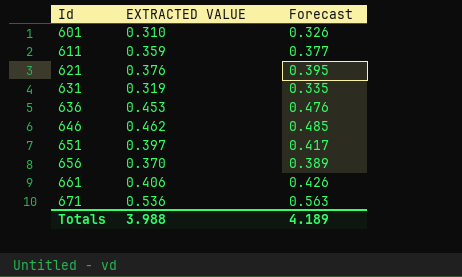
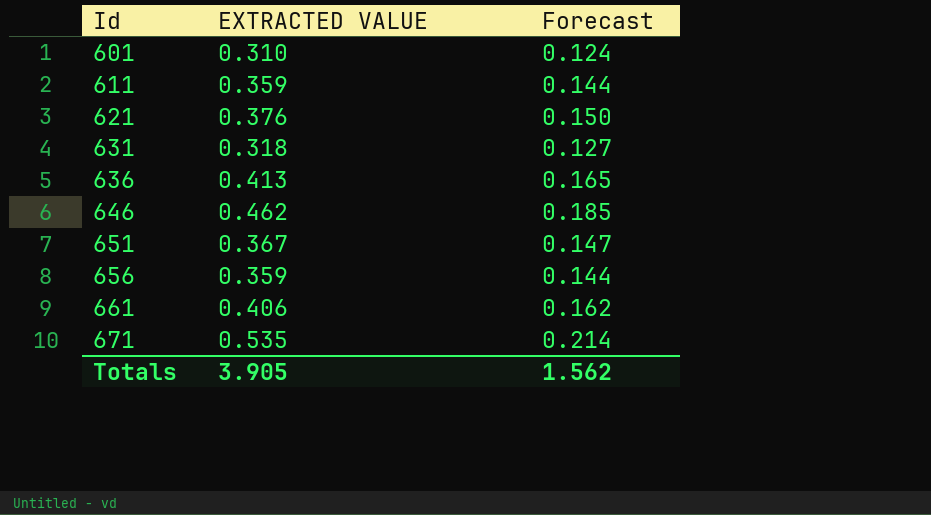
column Forecast | formula: [EXTRACTED VALUE] * 1.05 -> [EXTRACTED VALUE] * 0.4
631 | EXTRACTED VALUE: 0.319 -> 0.318
636 | EXTRACTED VALUE: 0.453 -> 0.413
651 | EXTRACTED VALUE: 0.397 -> 0.367
656 | EXTRACTED VALUE: 0.370 -> 0.359
671 | EXTRACTED VALUE: 0.536 -> 0.535
Totals | EXTRACTED VALUE: 3.988 -> 3.905
Totals | Forecast: 4.189 -> 1.562

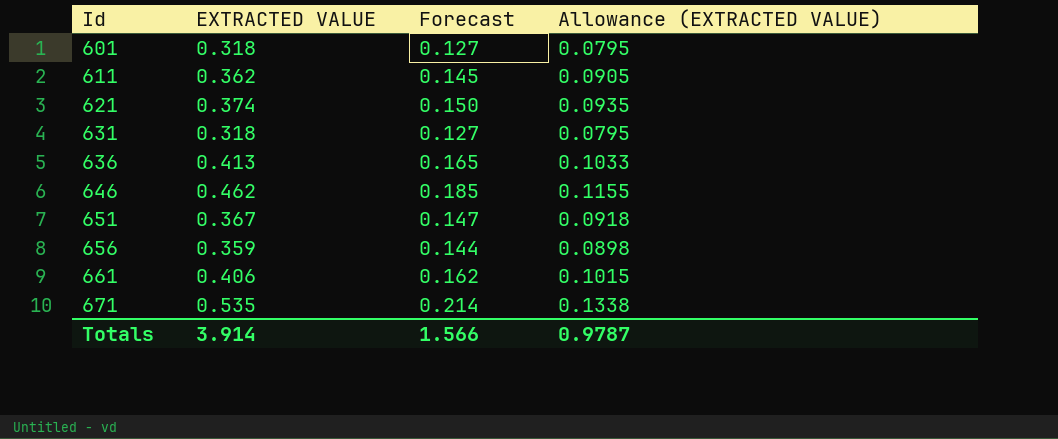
column Allowance (EXTRACTED VALUE) | formula: none -> [EXTRACTED VALUE] * 0.25
601 | EXTRACTED VALUE: 0.310 -> 0.318
601 | Forecast: 0.124 -> 0.127
611 | EXTRACTED VALUE: 0.359 -> 0.362
611 | Forecast: 0.144 -> 0.145
621 | EXTRACTED VALUE: 0.376 -> 0.374
Totals | EXTRACTED VALUE: 3.905 -> 3.914
Totals | Forecast: 1.562 -> 1.566

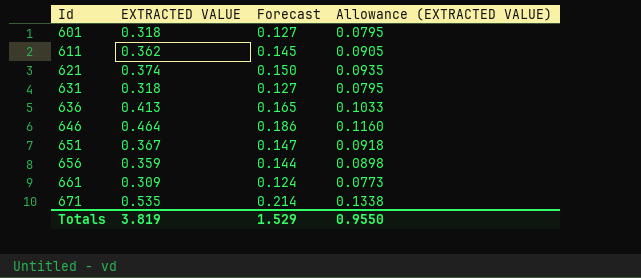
646 | EXTRACTED VALUE: 0.462 -> 0.464
646 | Forecast: 0.185 -> 0.186
646 | Allowance (EXTRACTED VALUE): 0.1155 -> 0.1160
661 | EXTRACTED VALUE: 0.406 -> 0.309
661 | Forecast: 0.162 -> 0.124
661 | Allowance (EXTRACTED VALUE): 0.1015 -> 0.0773
Totals | EXTRACTED VALUE: 3.914 -> 3.819
Totals | Forecast: 1.566 -> 1.529
Totals | Allowance (EXTRACTED VALUE): 0.9787 -> 0.9550

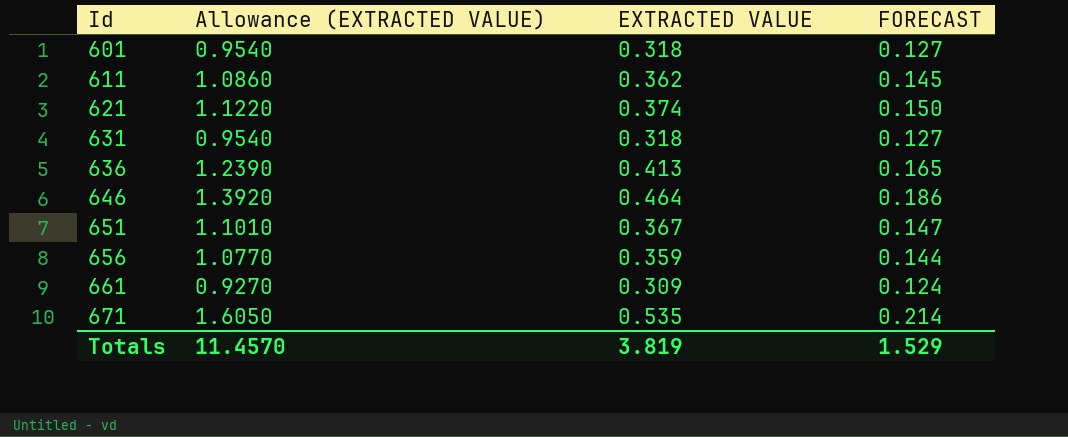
column Allowance (EXTRACTED VALUE) | formula: [EXTRACTED VALUE] * 0.25 -> [EXTRACTED VALUE] * 3
column Allowance (EXTRACTED VALUE) | position: 4 -> 2
column name: Forecast -> FORECAST
Totals | Allowance (EXTRACTED VALUE): 0.9550 -> 11.4570

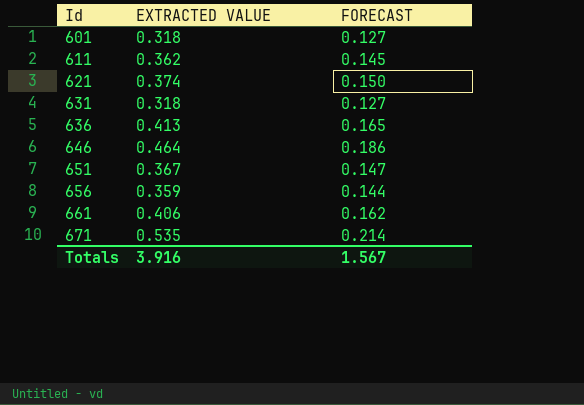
column Allowance (EXTRACTED VALUE) | formula: [EXTRACTED VALUE] * 3 -> none
661 | EXTRACTED VALUE: 0.309 -> 0.406
661 | FORECAST: 0.124 -> 0.162
Totals | EXTRACTED VALUE: 3.819 -> 3.916
Totals | FORECAST: 1.529 -> 1.567

